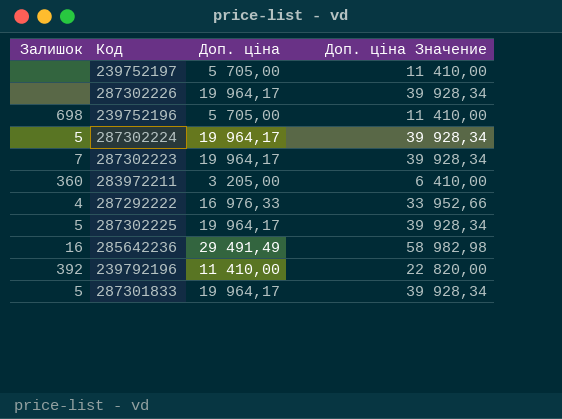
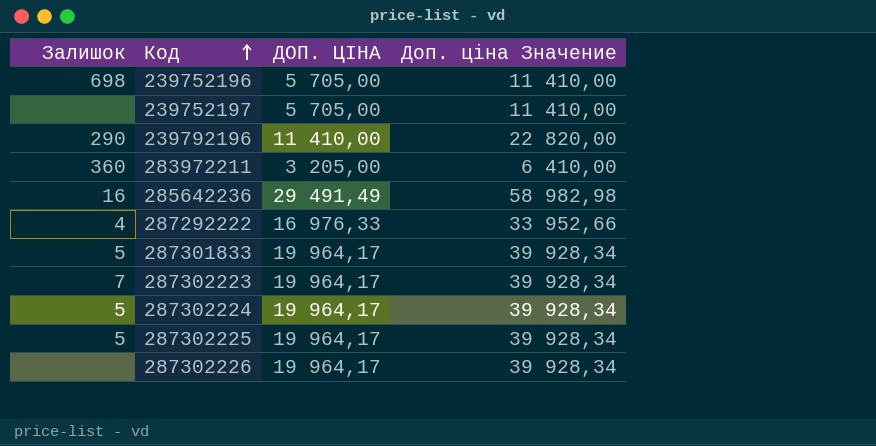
row order: none -> Код ascending
column name: Доп. ціна -> ДОП. ЦІНА
239792196 | Залишок: 392 -> 290

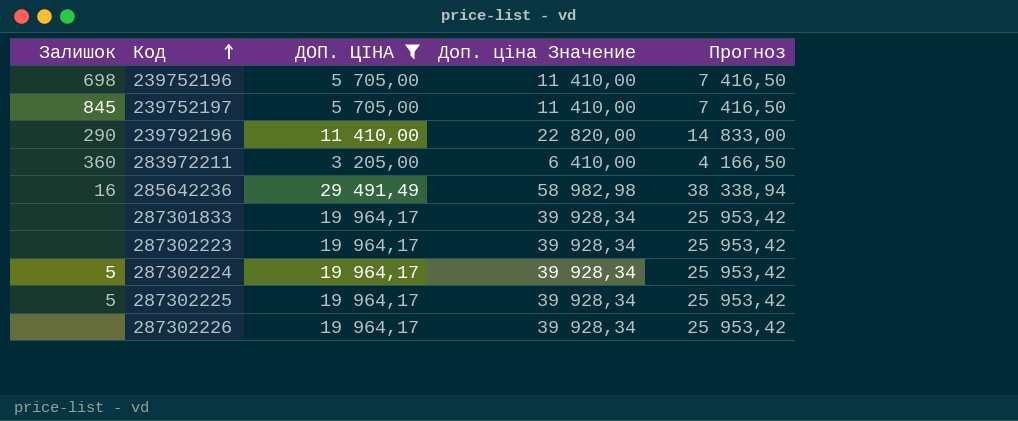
filter: none -> ДОП. ЦІНА != 16 976,33
column Прогноз | formula: none -> [ДОП. ЦІНА] * 1,3
239752197 | Залишок: none -> 845
287301833 | Залишок: 5 -> none
287302223 | Залишок: 7 -> none

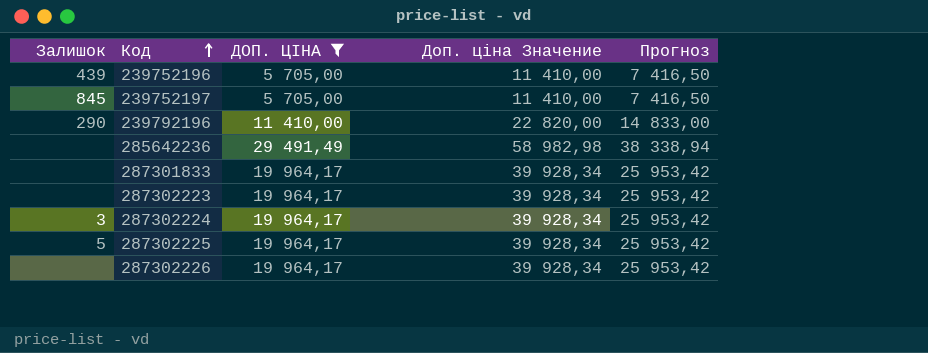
row 283972211: 360 | 3 205,00 | 6 410,00 | 4 166,50 -> none
239752196 | Залишок: 698 -> 439
285642236 | Залишок: 16 -> none
287302224 | Залишок: 5 -> 3

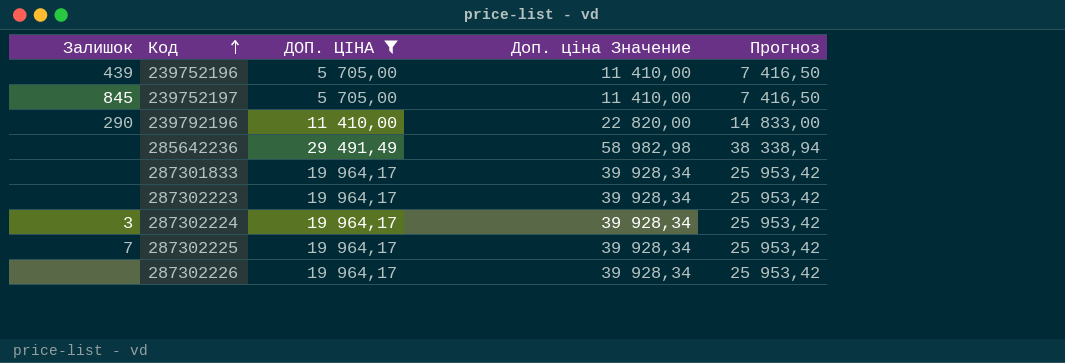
287302225 | Залишок: 5 -> 7

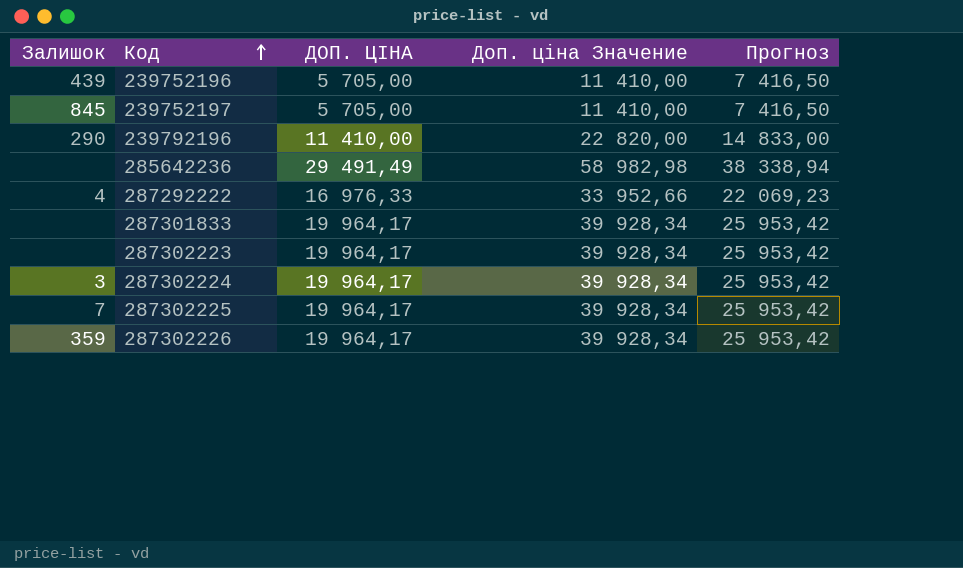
filter: ДОП. ЦІНА != 16 976,33 -> none
287302226 | Залишок: none -> 359

